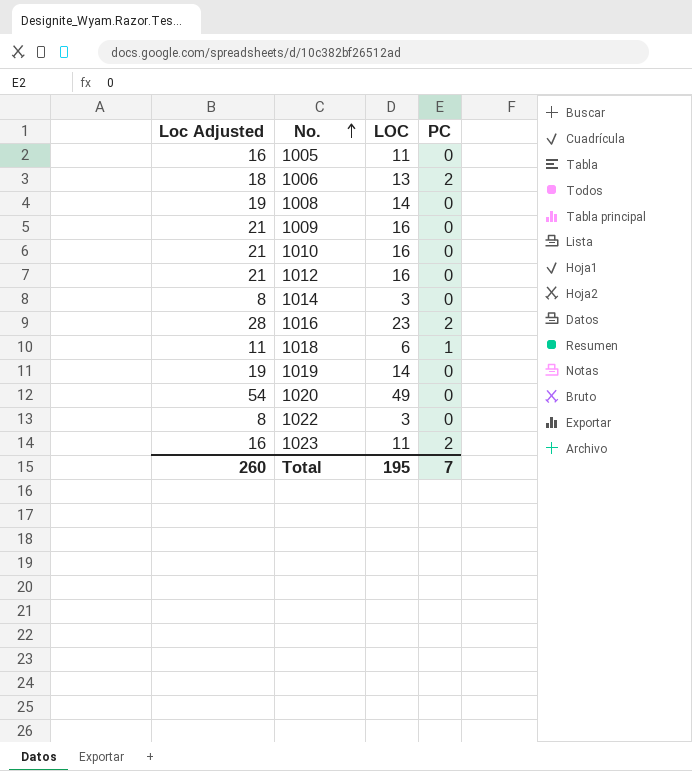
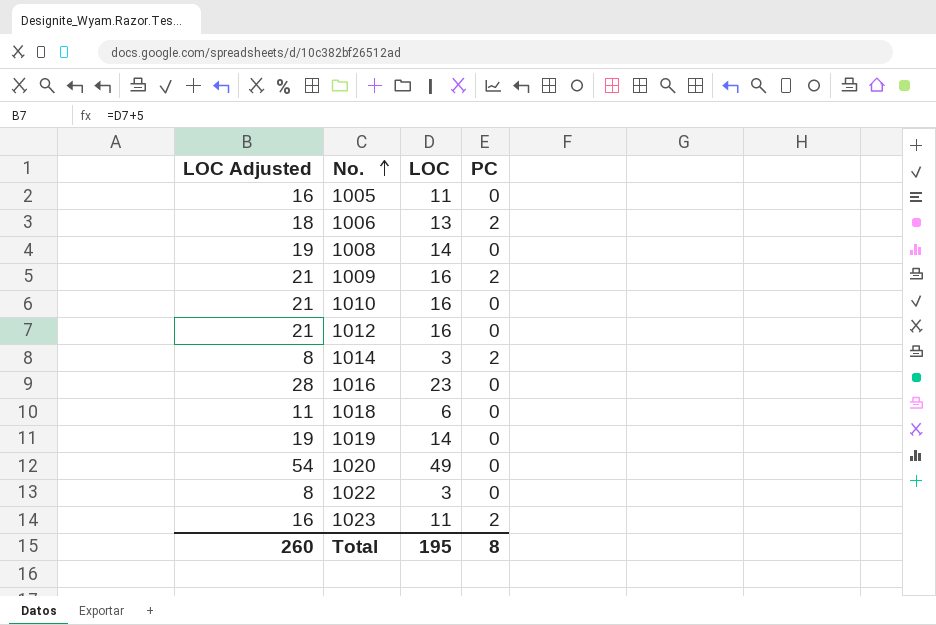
column name: Loc Adjusted -> LOC Adjusted
1009 | PC: 0 -> 2
1014 | PC: 0 -> 2
1016 | PC: 2 -> 0
1018 | PC: 1 -> 0
Total | PC: 7 -> 8

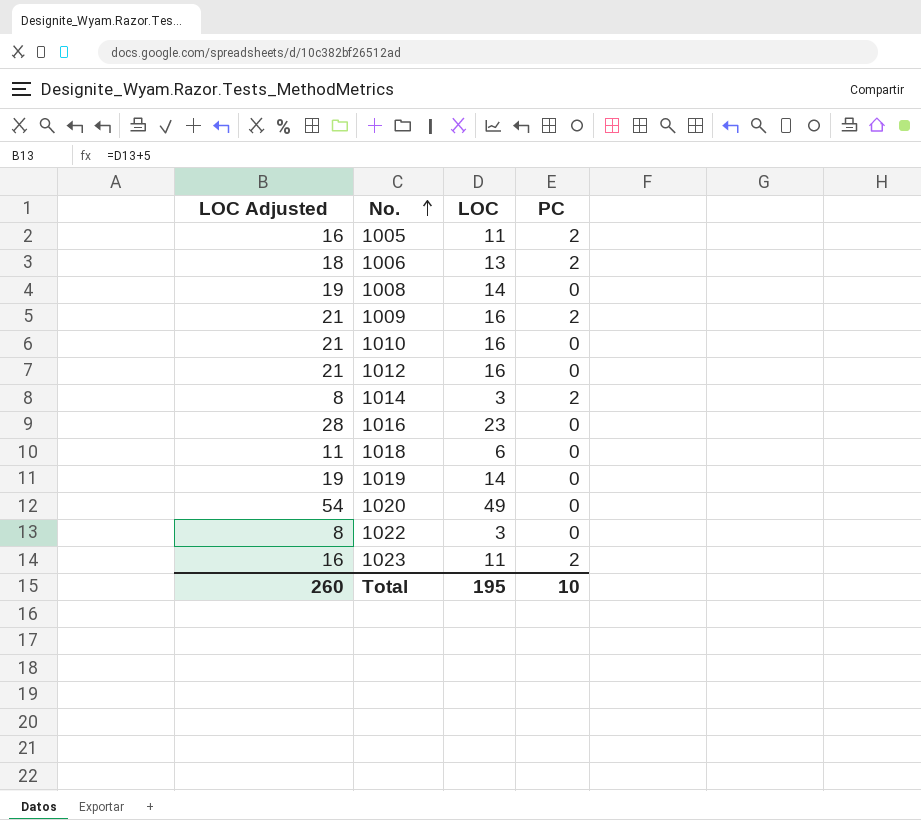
1005 | PC: 0 -> 2
Total | PC: 8 -> 10

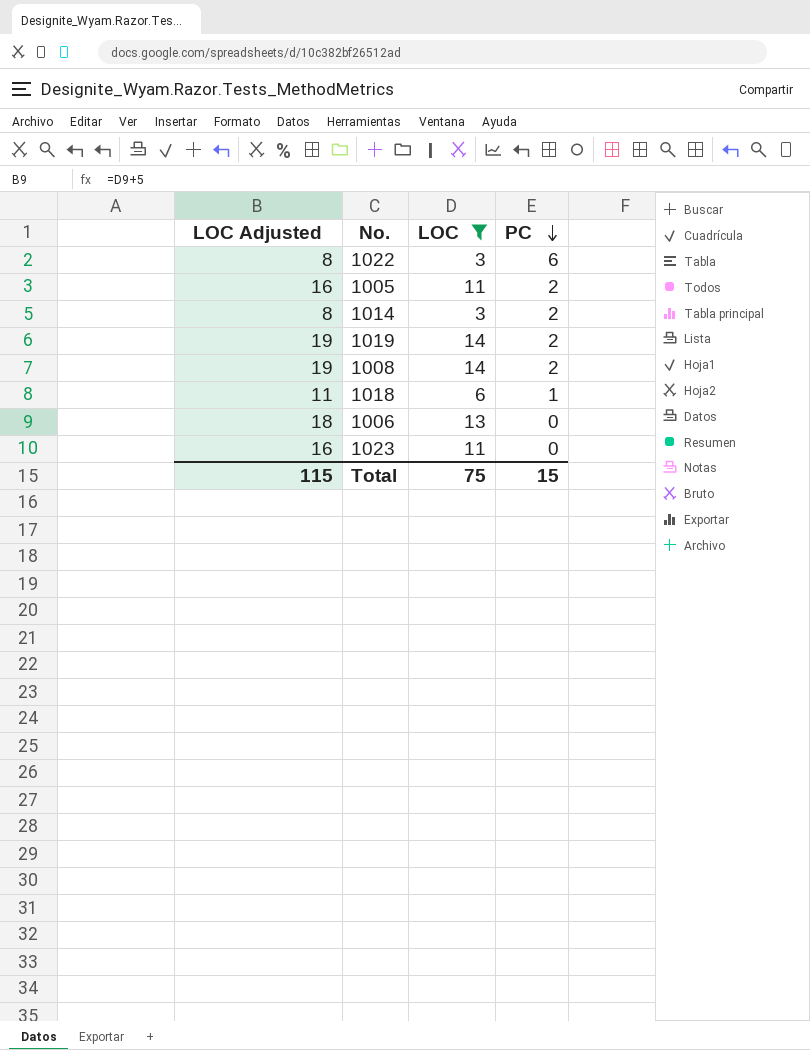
filter: none -> LOC <= 14
row order: No. ascending -> PC descending
1022 | PC: 0 -> 6
1019 | PC: 0 -> 2
1008 | PC: 0 -> 2
1018 | PC: 0 -> 1
1006 | PC: 2 -> 0
1023 | PC: 2 -> 0
Total | LOC Adjusted: 260 -> 115
Total | LOC: 195 -> 75
Total | PC: 10 -> 15

